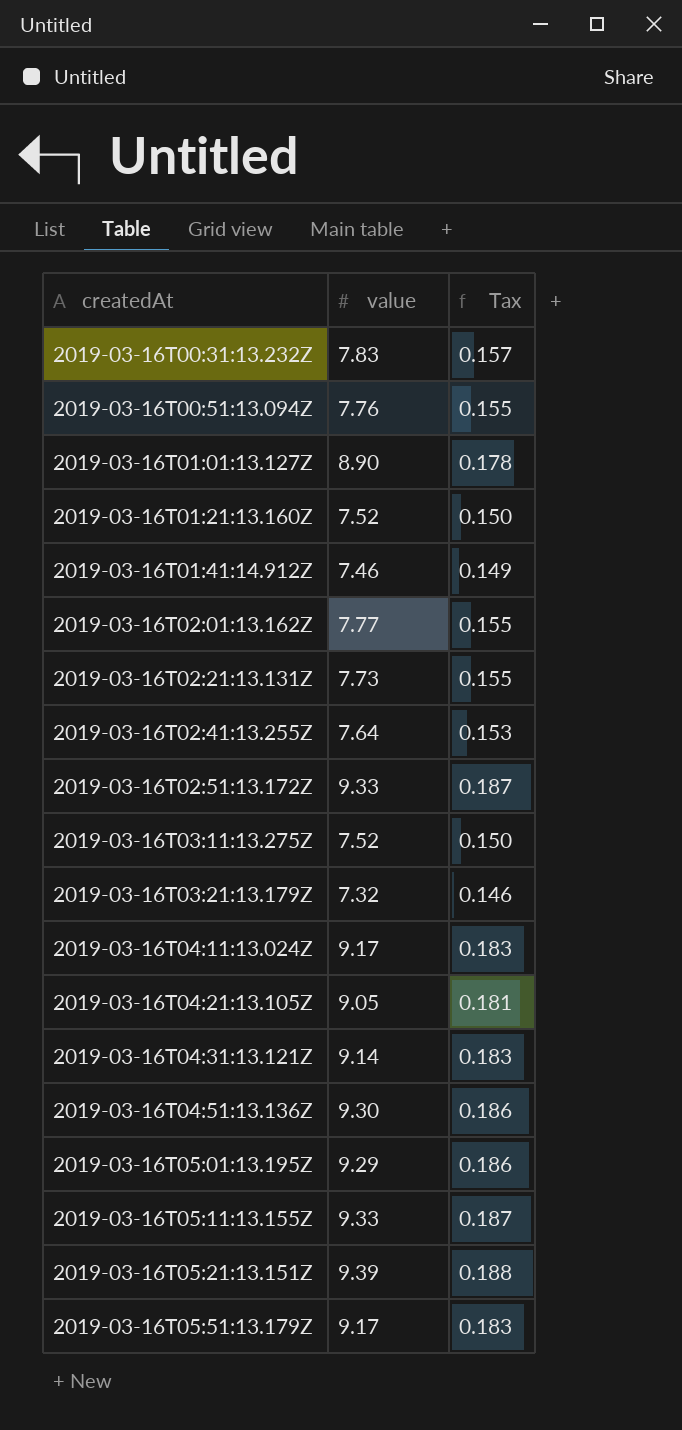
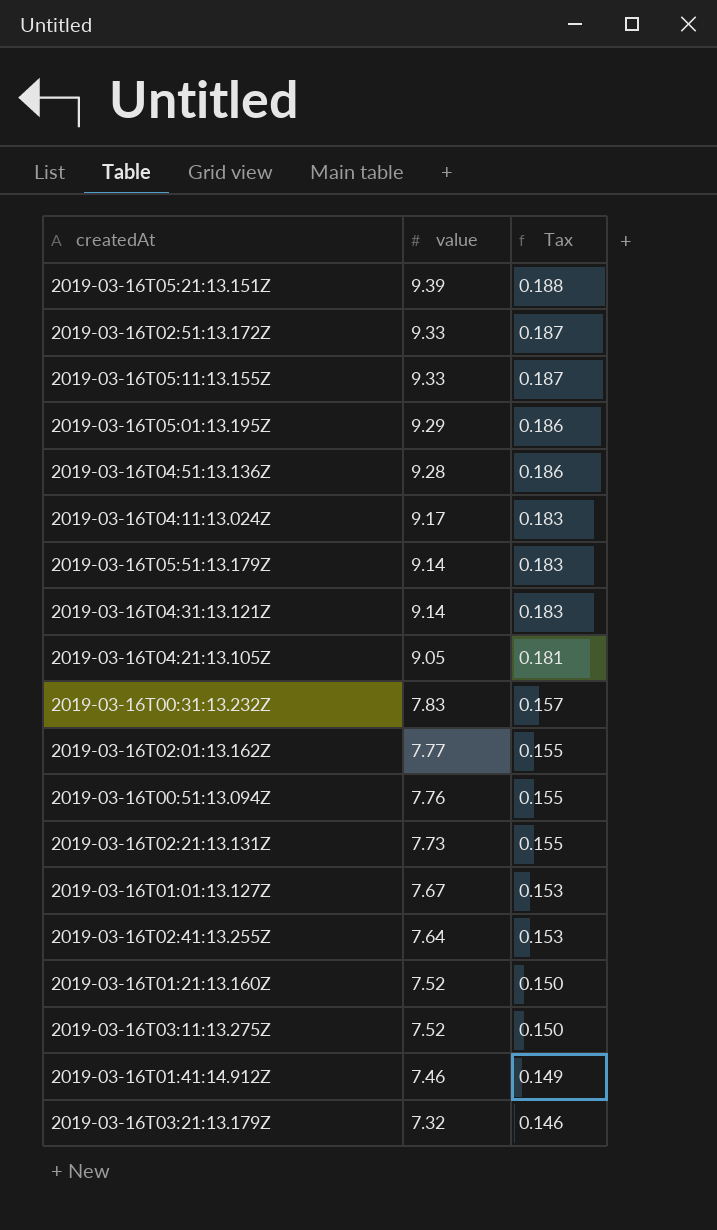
row order: createdAt ascending -> value descending
2019-03-16T04:51:13.136Z | value: 9.30 -> 9.28
2019-03-16T05:51:13.179Z | value: 9.17 -> 9.14
2019-03-16T01:01:13.127Z | value: 8.90 -> 7.67
2019-03-16T01:01:13.127Z | Tax: 0.178 -> 0.153

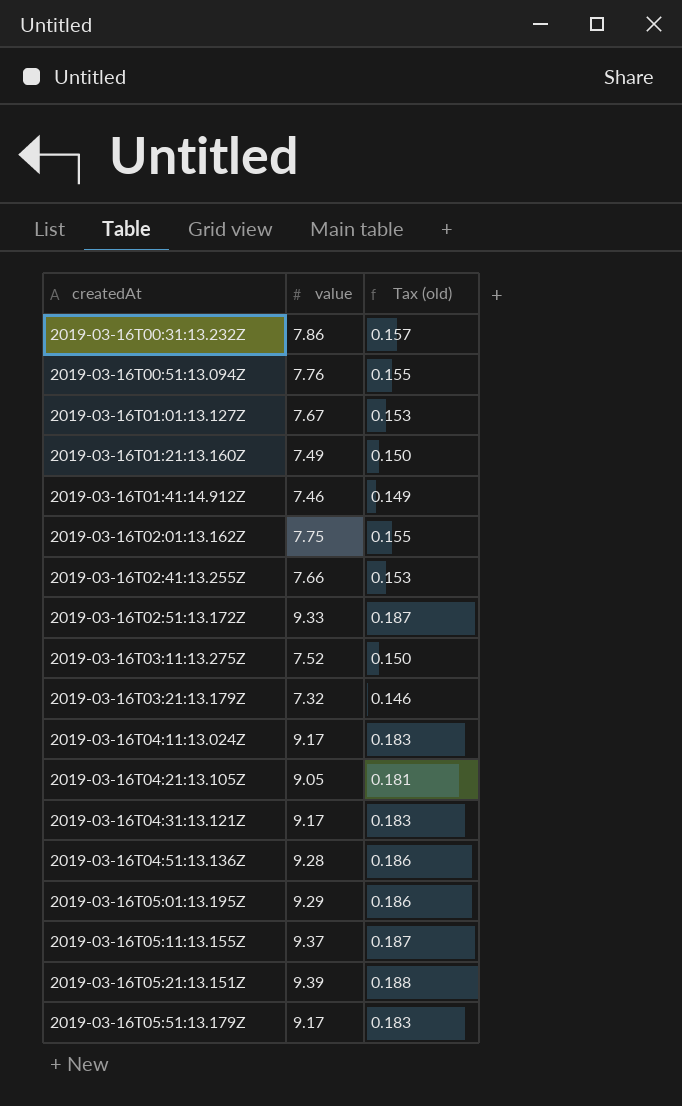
row order: value descending -> createdAt ascending
column name: Tax -> Tax (old)
row 2019-03-16T02:21:13.131Z: 7.73 | 0.155 -> none
2019-03-16T00:31:13.232Z | value: 7.83 -> 7.86
2019-03-16T01:21:13.160Z | value: 7.52 -> 7.49
2019-03-16T02:01:13.162Z | value: 7.77 -> 7.75
2019-03-16T02:41:13.255Z | value: 7.64 -> 7.66
2019-03-16T04:31:13.121Z | value: 9.14 -> 9.17
2019-03-16T05:11:13.155Z | value: 9.33 -> 9.37
2019-03-16T05:51:13.179Z | value: 9.14 -> 9.17

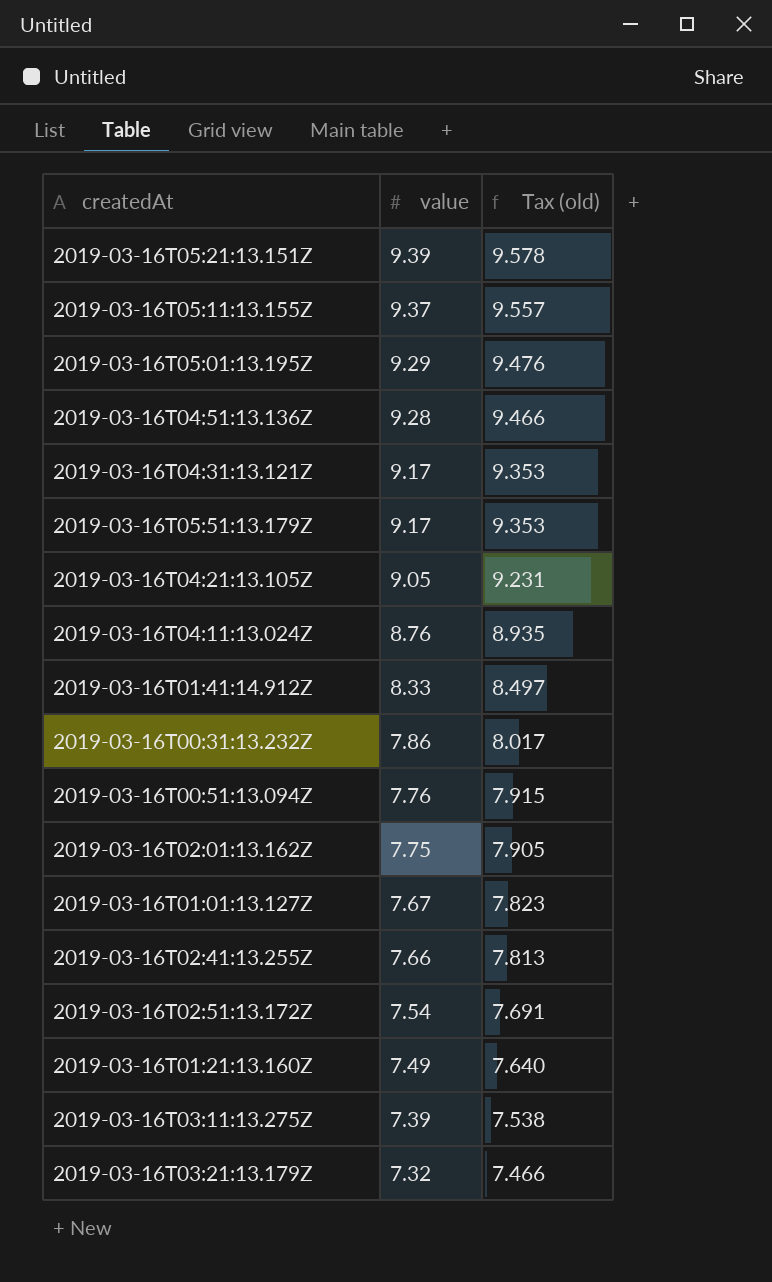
row order: createdAt ascending -> value descending
column Tax (old) | formula: [value] * 0.02 -> [value] * 1.02
2019-03-16T04:11:13.024Z | value: 9.17 -> 8.76
2019-03-16T01:41:14.912Z | value: 7.46 -> 8.33
2019-03-16T02:51:13.172Z | value: 9.33 -> 7.54
2019-03-16T03:11:13.275Z | value: 7.52 -> 7.39

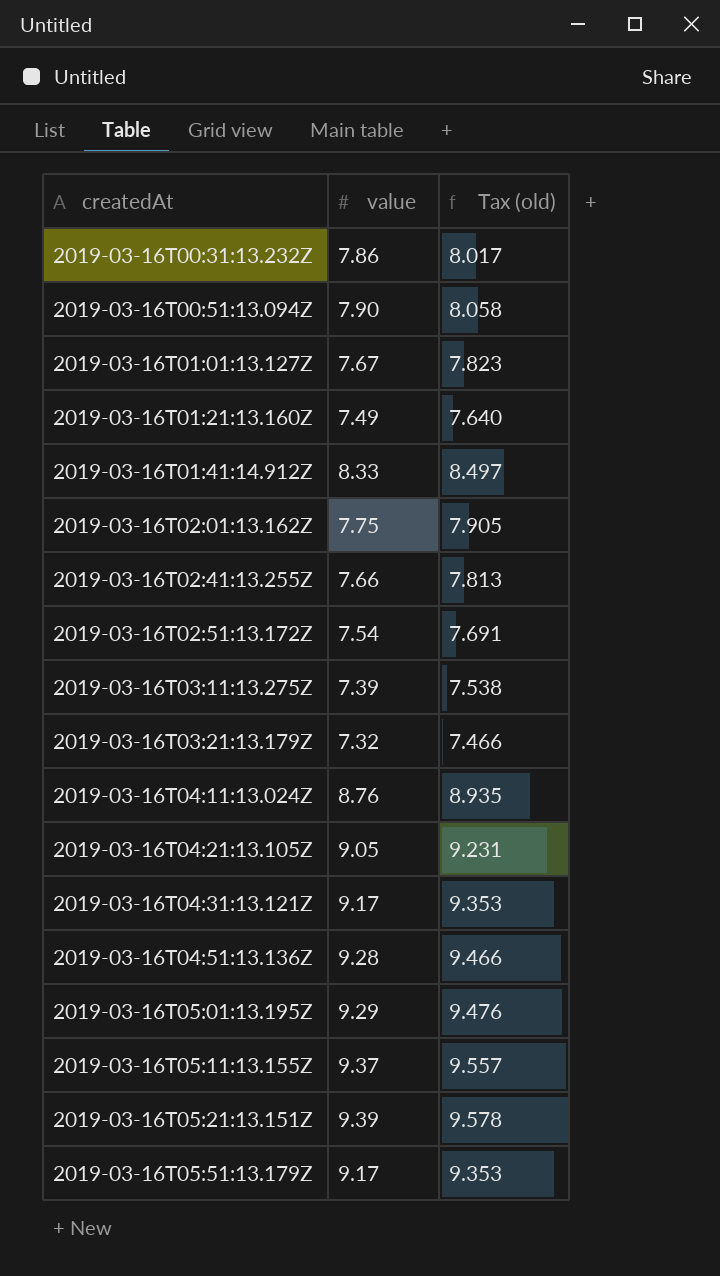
row order: value descending -> createdAt ascending
2019-03-16T00:51:13.094Z | value: 7.76 -> 7.90
2019-03-16T00:51:13.094Z | Tax (old): 7.915 -> 8.058

